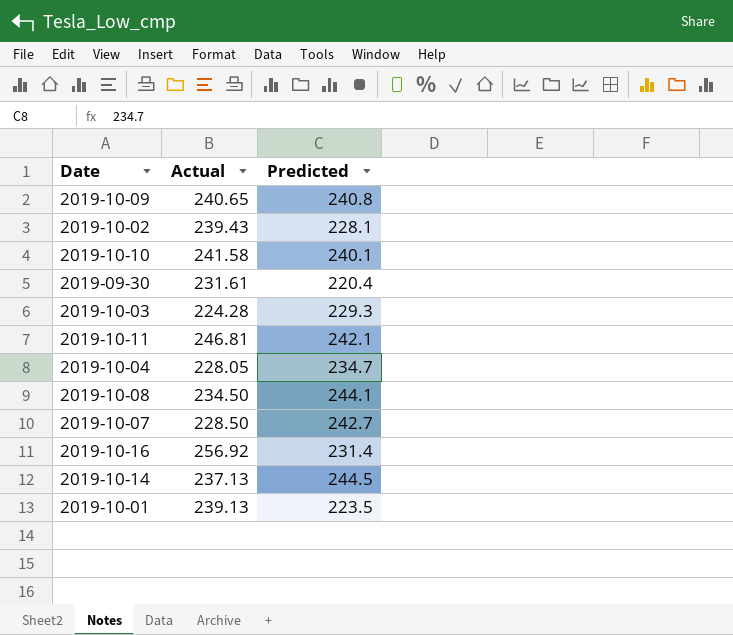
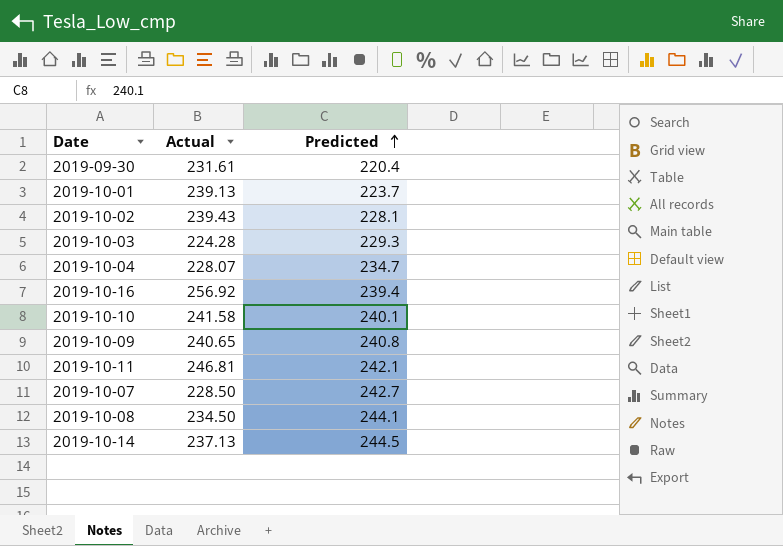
row order: none -> Predicted ascending
2019-10-01 | Predicted: 223.5 -> 223.7
2019-10-04 | Actual: 228.05 -> 228.07
2019-10-16 | Predicted: 231.4 -> 239.4

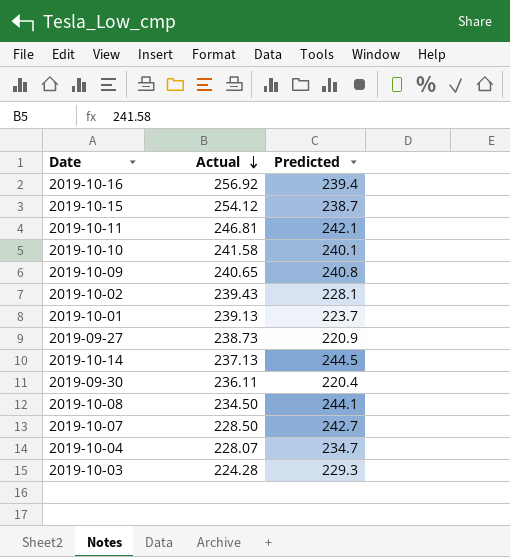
row order: Predicted ascending -> Actual descending
row 2019-10-15: none -> 254.12 | 238.7
row 2019-09-27: none -> 238.73 | 220.9
2019-09-30 | Actual: 231.61 -> 236.11

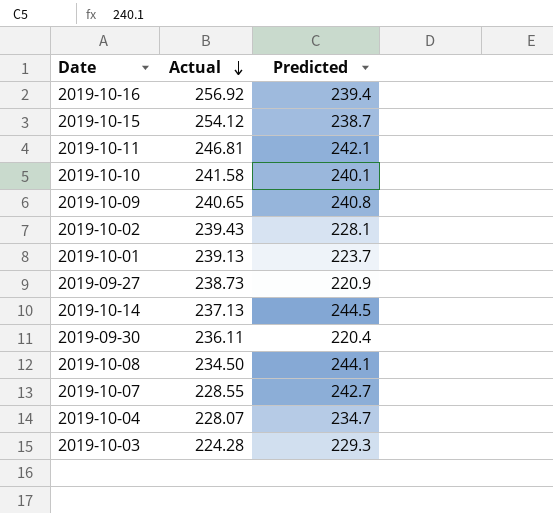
2019-10-07 | Actual: 228.50 -> 228.55

